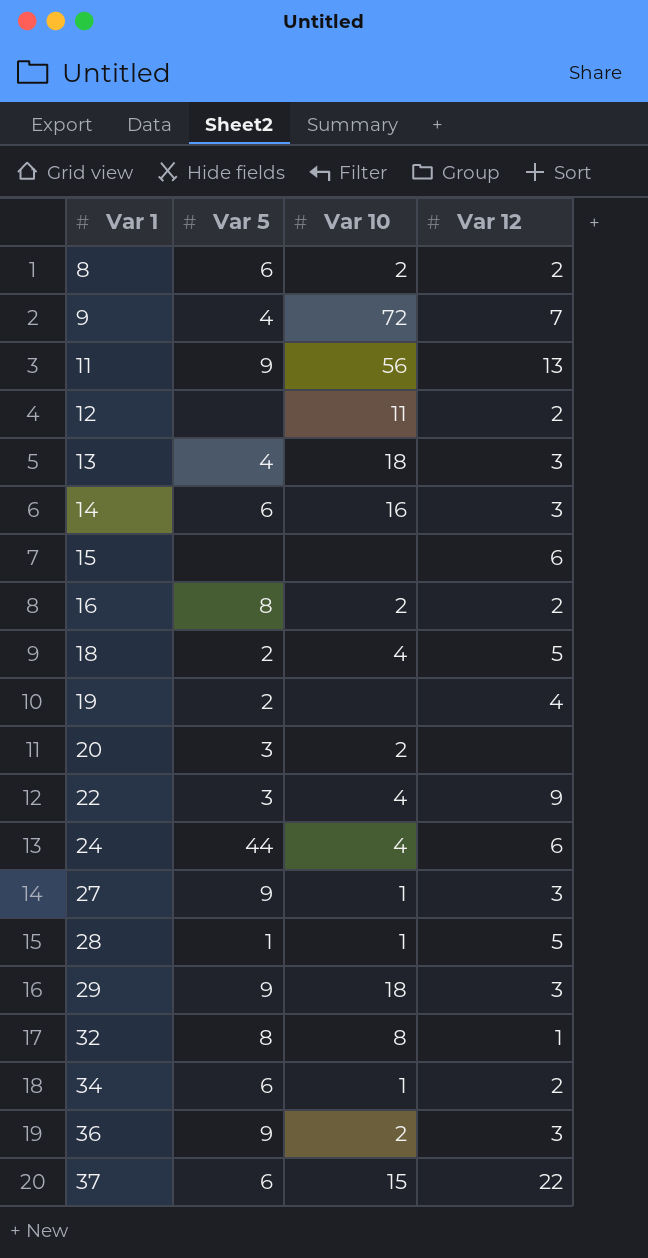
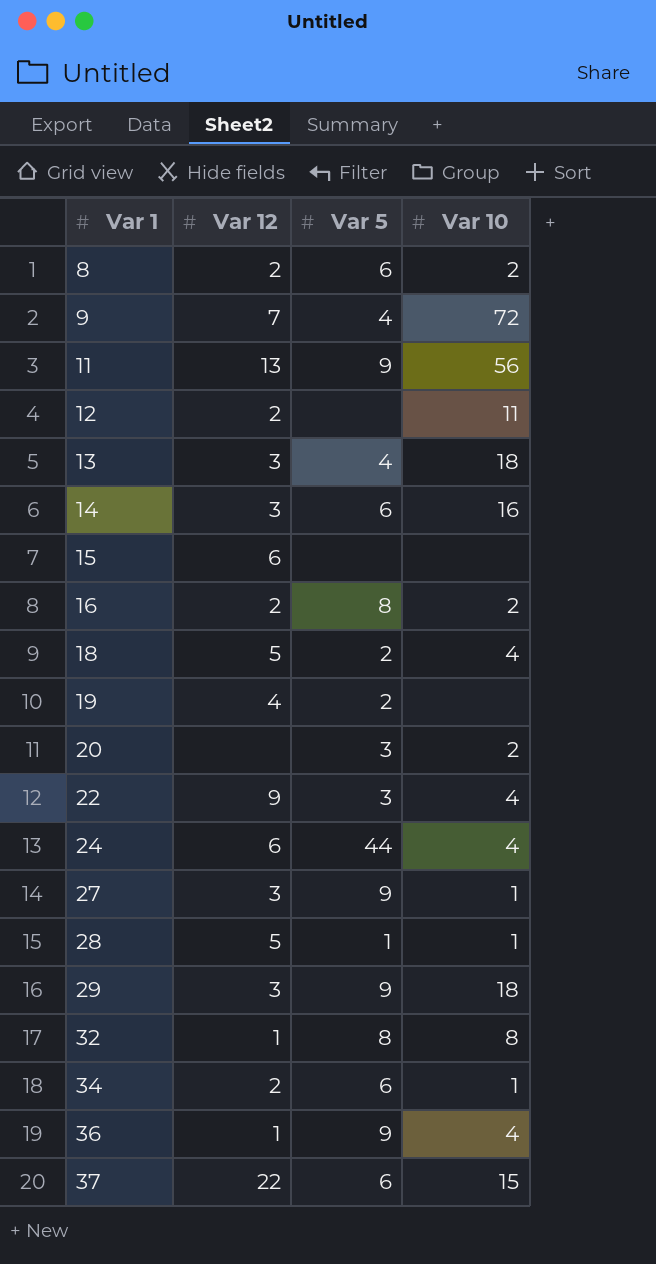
column Var 12 | position: 4 -> 2
36 | Var 12: 3 -> 1
36 | Var 10: 2 -> 4

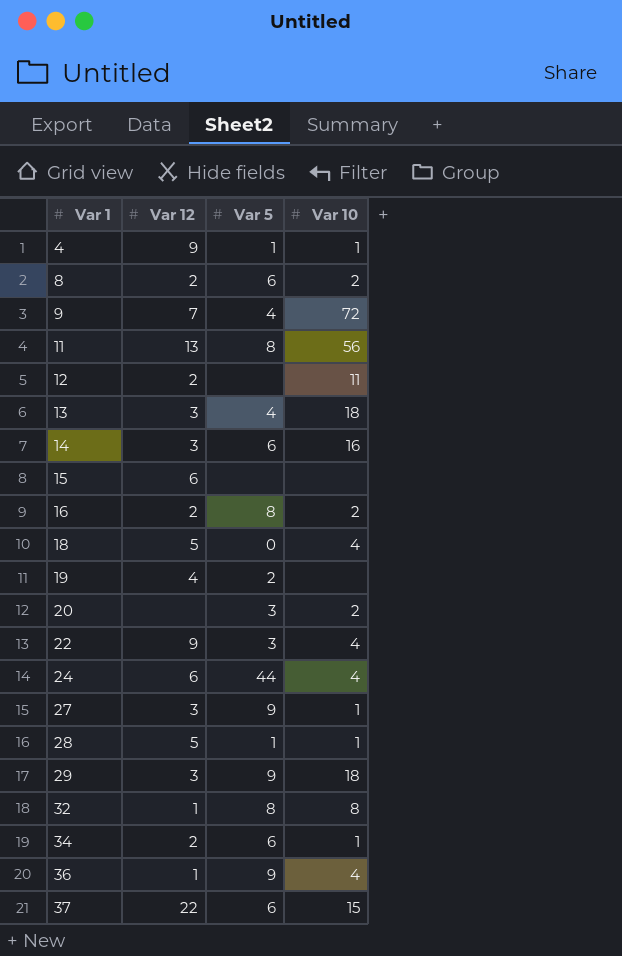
row 4: none -> 9 | 1 | 1
11 | Var 5: 9 -> 8
18 | Var 5: 2 -> 0

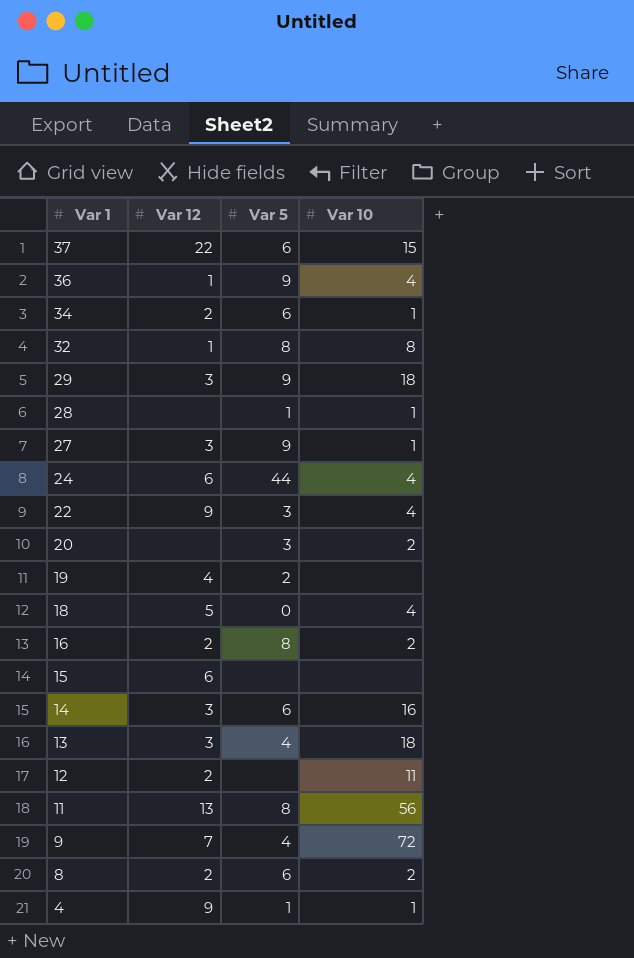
row order: Var 1 ascending -> Var 1 descending
28 | Var 12: 5 -> none

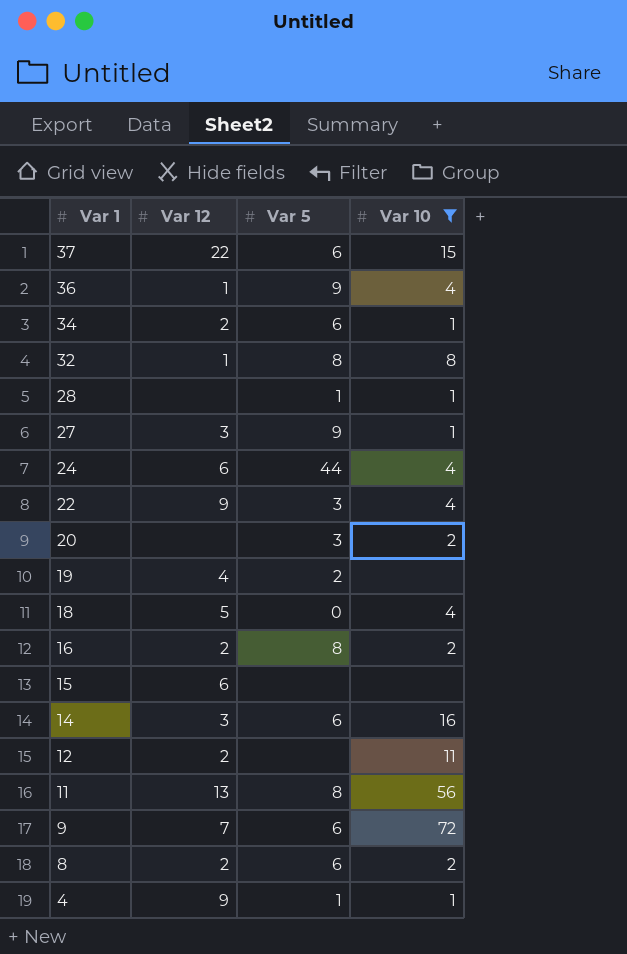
filter: none -> Var 10 != 18
9 | Var 5: 4 -> 6

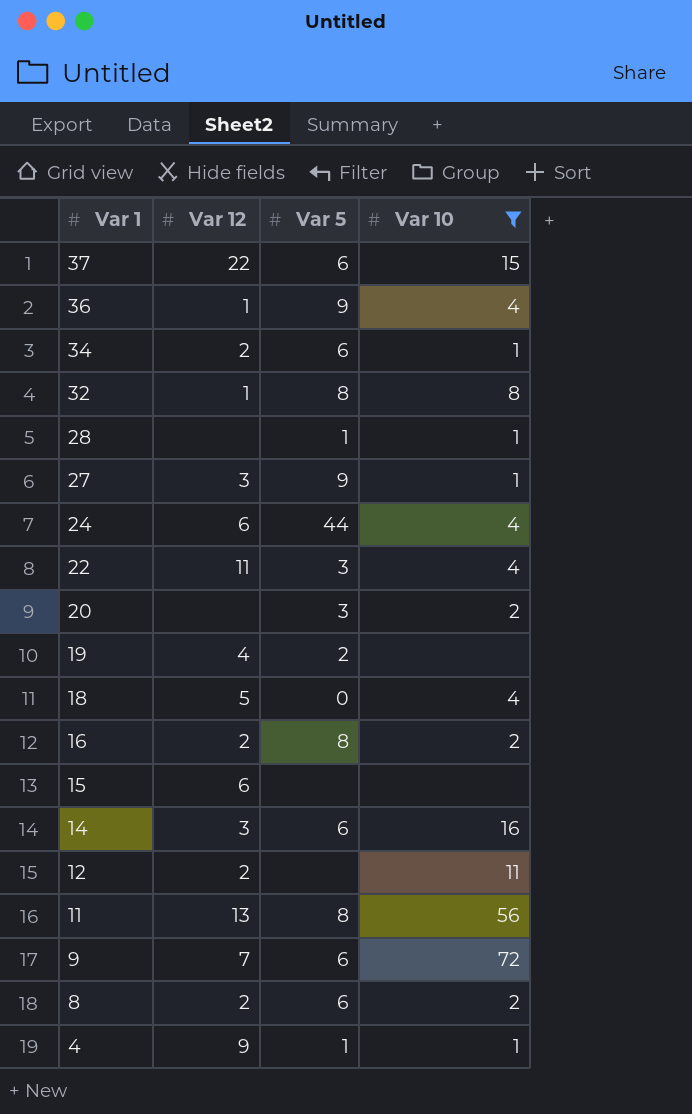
22 | Var 12: 9 -> 11

